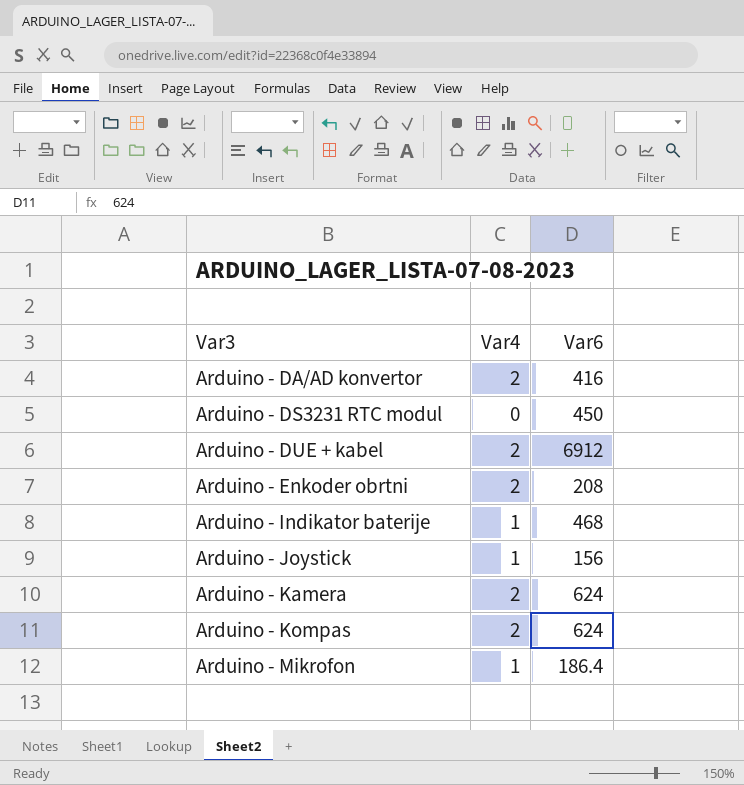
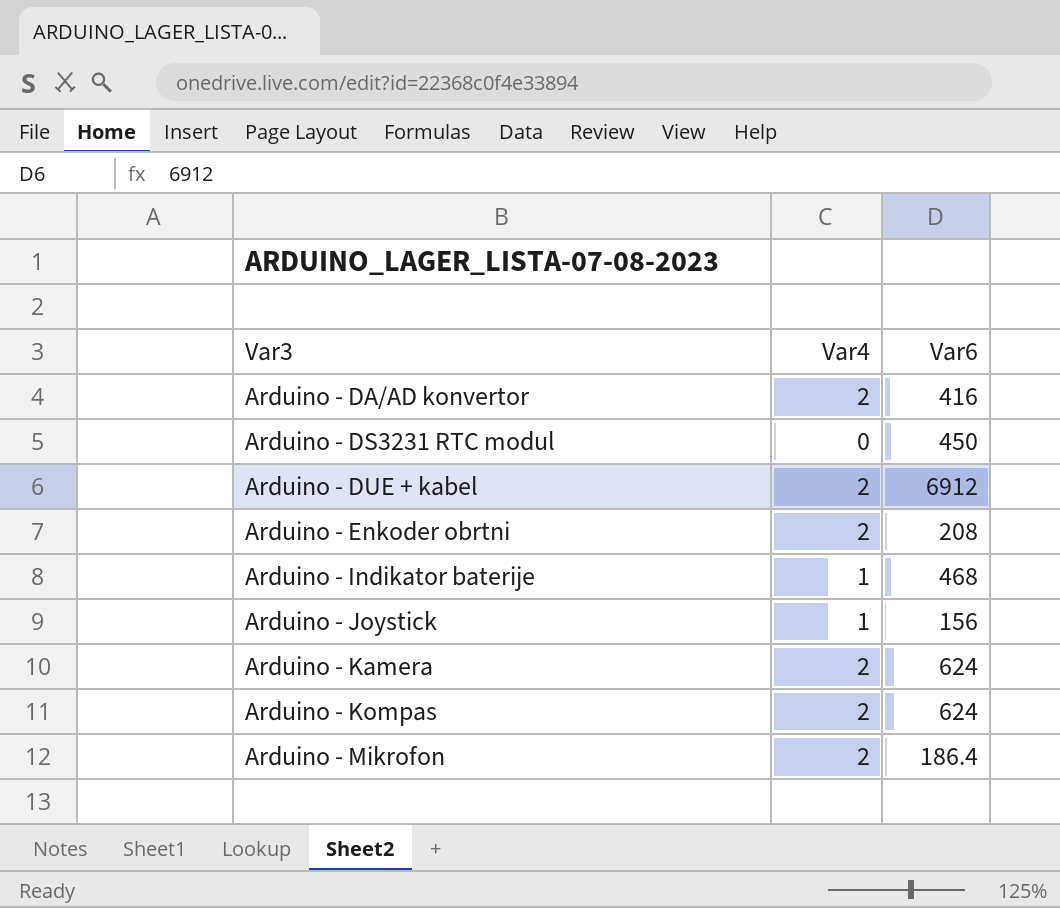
Arduino - Mikrofon | Var4: 1 -> 2

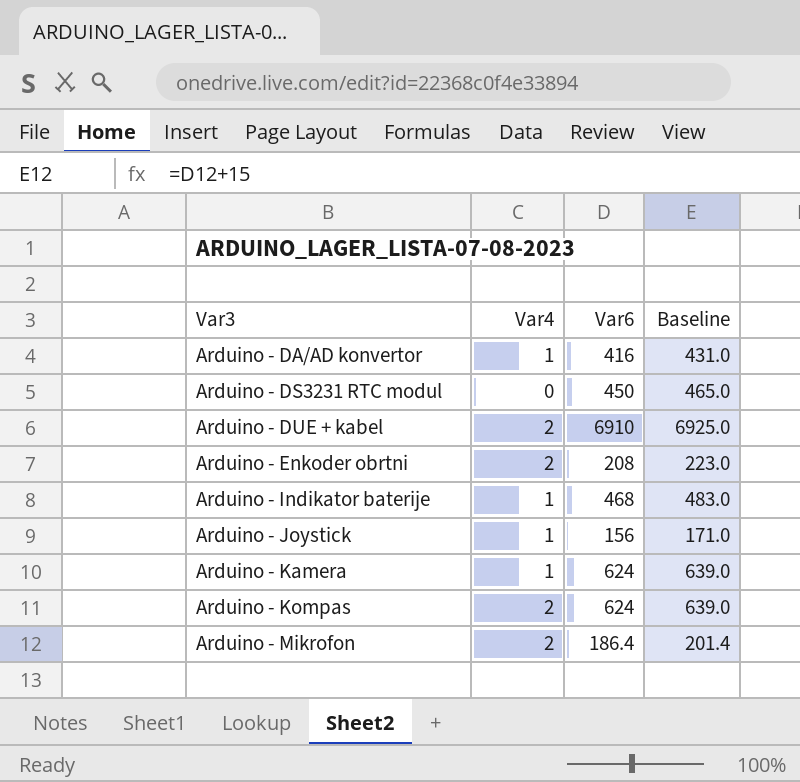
column Baseline | formula: none -> [Var6] + 15
Arduino - DA/AD konvertor | Var4: 2 -> 1
Arduino - DUE + kabel | Var6: 6912 -> 6910
Arduino - Kamera | Var4: 2 -> 1

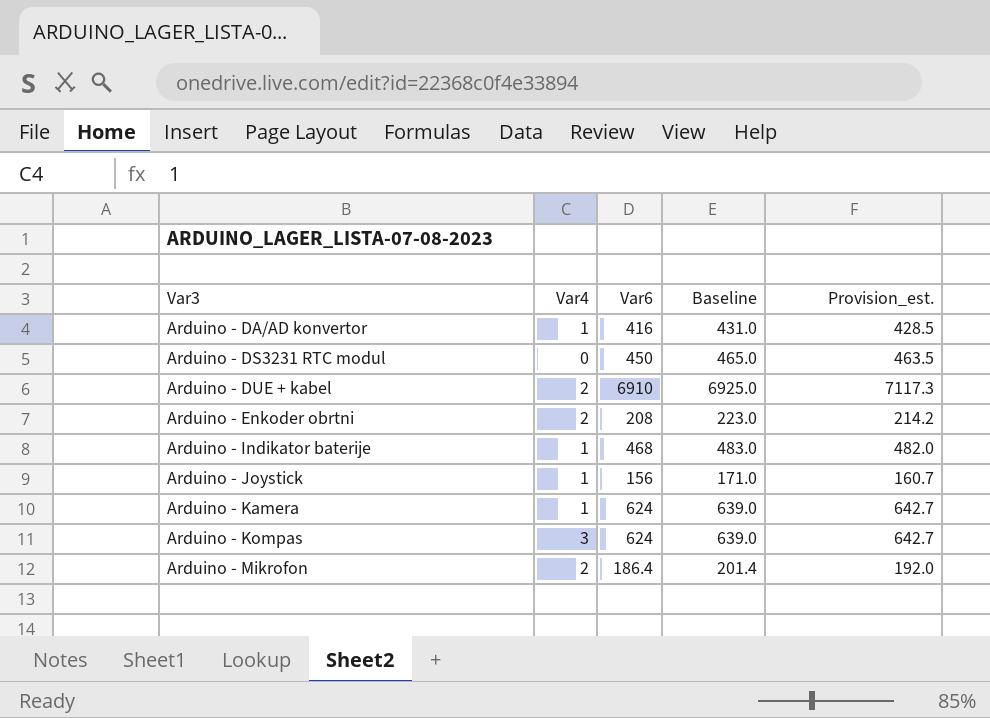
column Provision_est. | formula: none -> [Var6] * 1.03
Arduino - Kompas | Var4: 2 -> 3

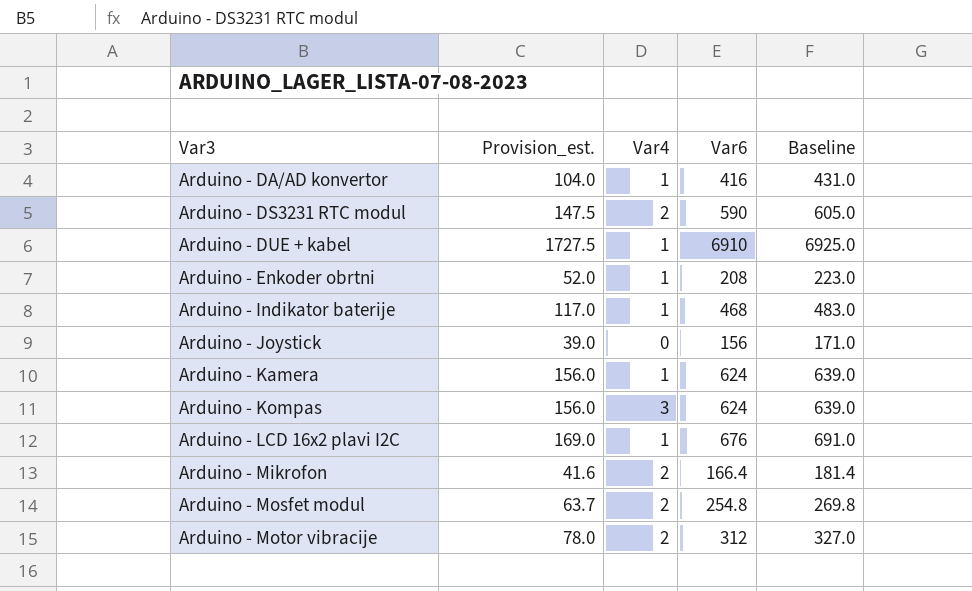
column Provision_est. | formula: [Var6] * 1.03 -> [Var6] * 0.25
column Provision_est. | position: 5 -> 2
Arduino - DS3231 RTC modul | Var4: 0 -> 2
Arduino - DS3231 RTC modul | Var6: 450 -> 590
Arduino - DS3231 RTC modul | Baseline: 465.0 -> 605.0
Arduino - DUE + kabel | Var4: 2 -> 1
Arduino - Enkoder obrtni | Var4: 2 -> 1
Arduino - Joystick | Var4: 1 -> 0
row Arduino - LCD 16x2 plavi I2C: none -> 169.0 | 1 | 676 | 691.0
Arduino - Mikrofon | Var6: 186.4 -> 166.4
Arduino - Mikrofon | Baseline: 201.4 -> 181.4
row Arduino - Mosfet modul: none -> 63.7 | 2 | 254.8 | 269.8
row Arduino - Motor vibracije: none -> 78.0 | 2 | 312 | 327.0

